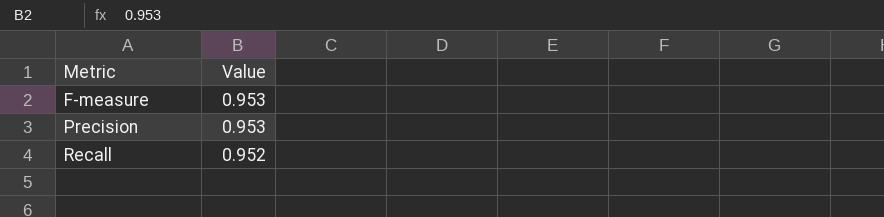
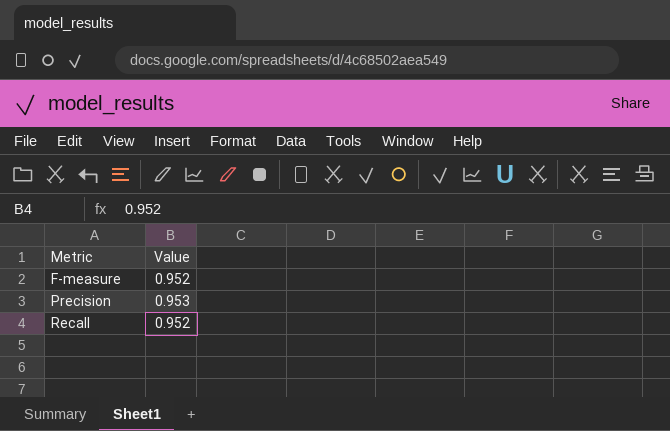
F-measure | Value: 0.953 -> 0.952

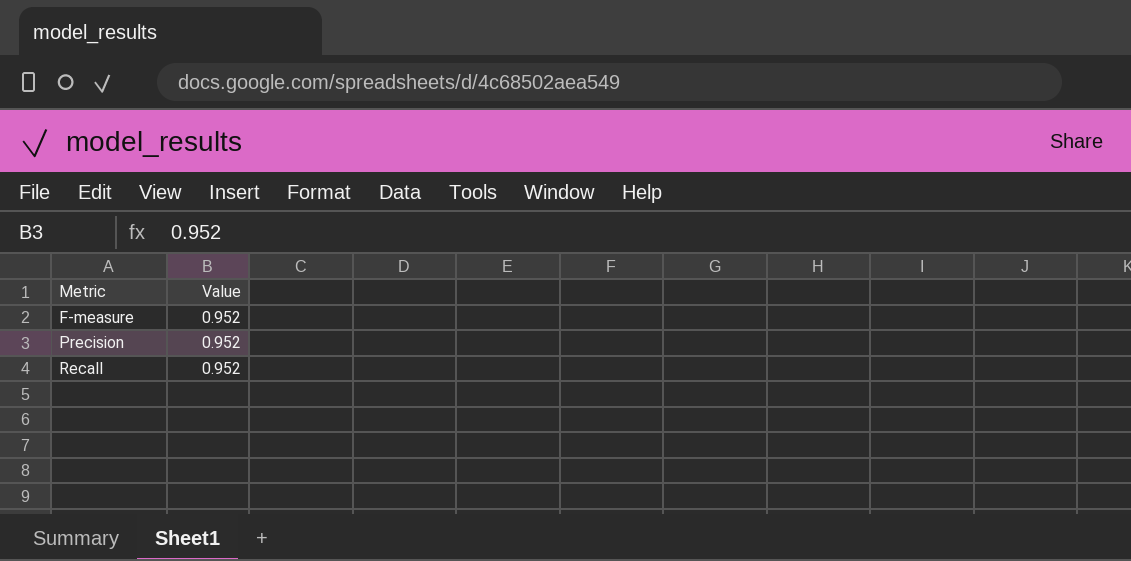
Precision | Value: 0.953 -> 0.952

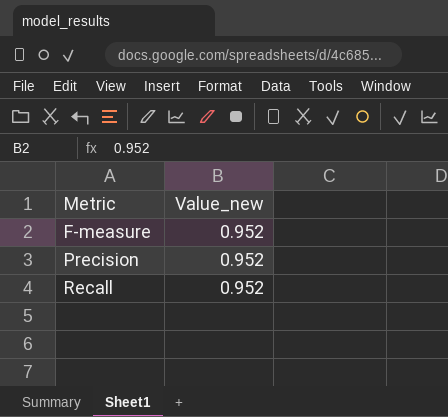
column name: Value -> Value_new

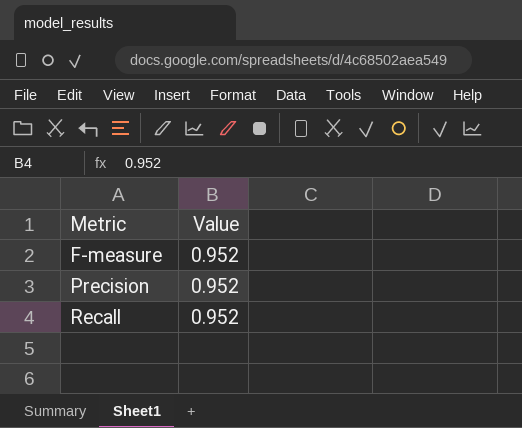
column name: Value_new -> Value

